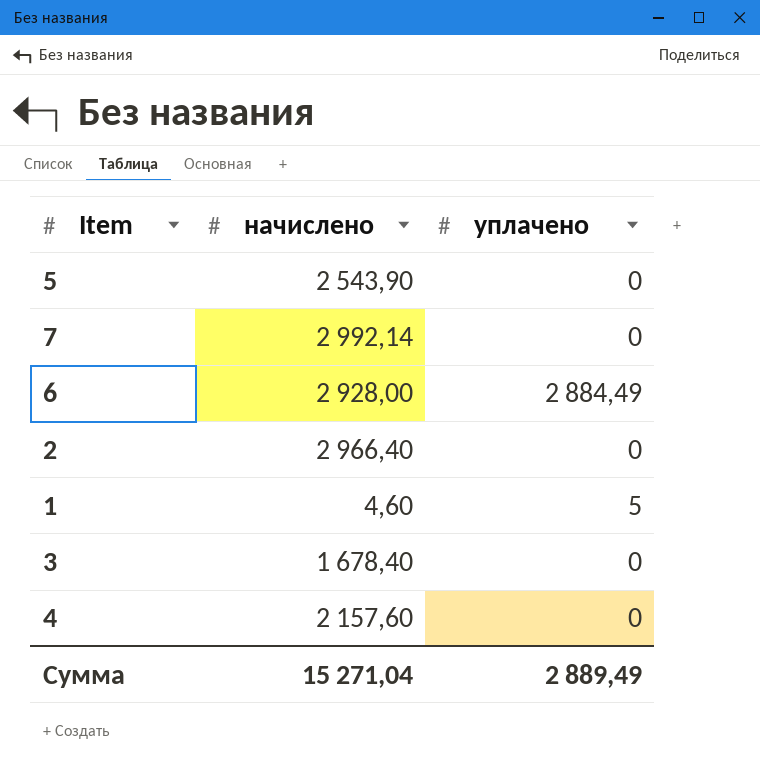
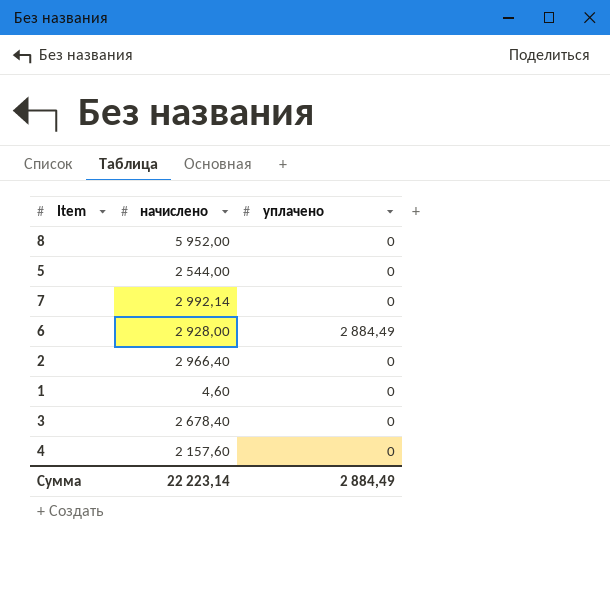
row 8: none -> 5 952,00 | 0
5 | начислено: 2 543,90 -> 2 544,00
1 | уплачено: 5 -> 0
3 | начислено: 1 678,40 -> 2 678,40
Сумма | начислено: 15 271,04 -> 22 223,14
Сумма | уплачено: 2 889,49 -> 2 884,49

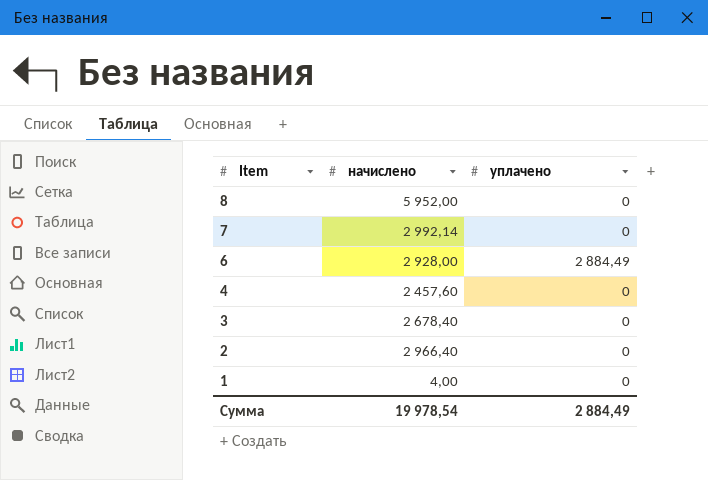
row order: none -> Item descending
row 5: 2 544,00 | 0 -> none
4 | начислено: 2 157,60 -> 2 457,60
1 | начислено: 4,60 -> 4,00
Сумма | начислено: 22 223,14 -> 19 978,54

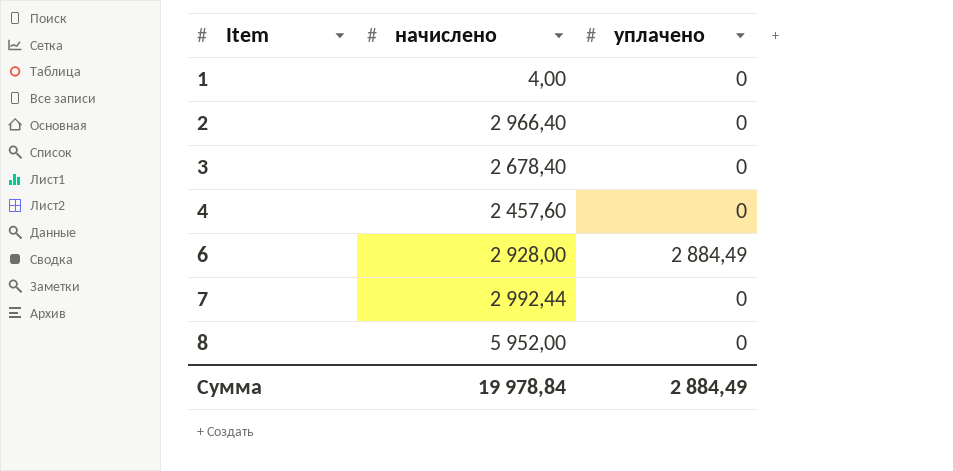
row order: Item descending -> Item ascending
7 | начислено: 2 992,14 -> 2 992,44
Сумма | начислено: 19 978,54 -> 19 978,84

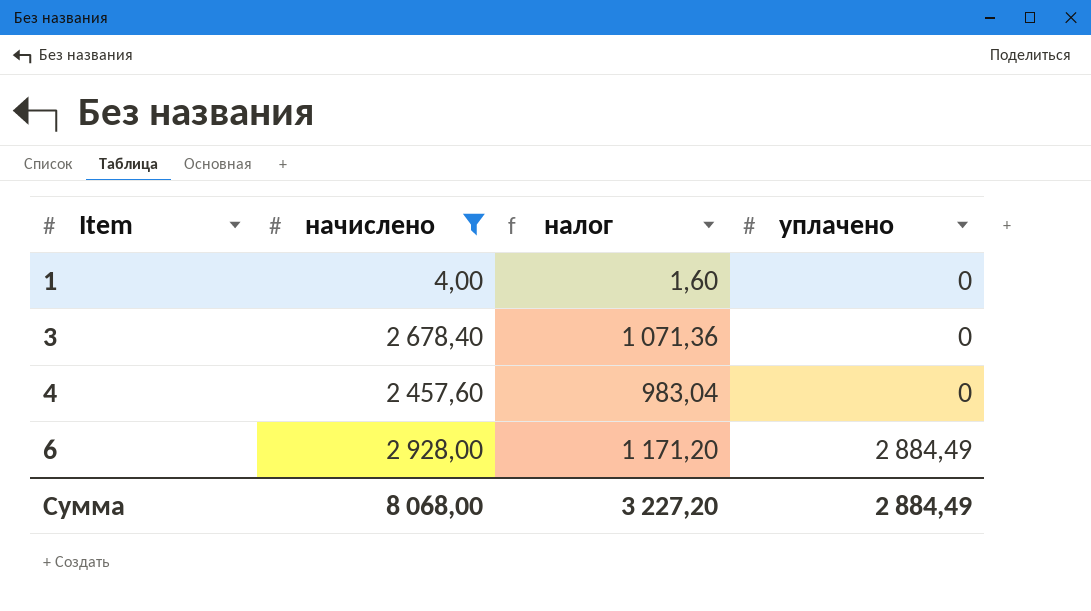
filter: none -> начислено <= 2 928,00
column налог | formula: none -> [начислено] * 0,4
Сумма | начислено: 19 978,84 -> 8 068,00

